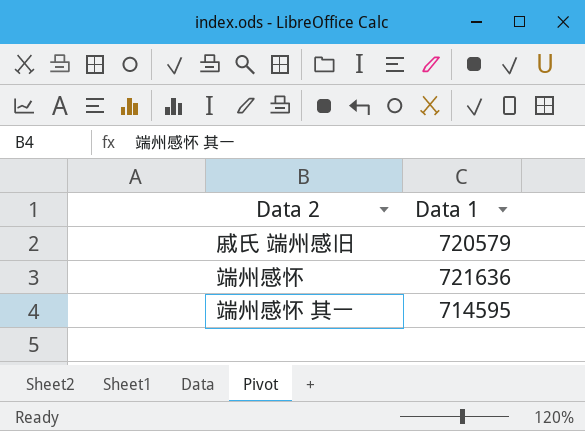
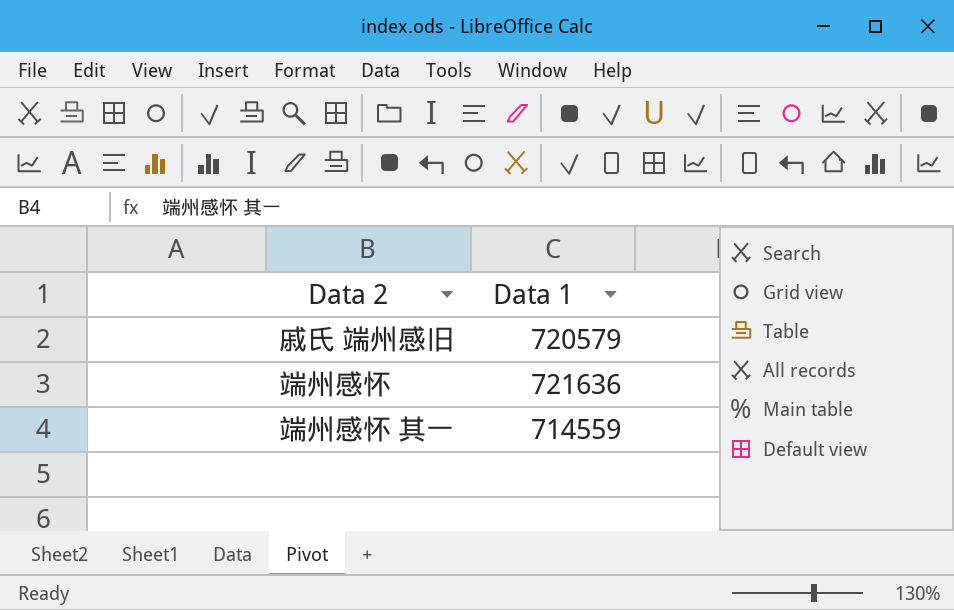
端州感怀 其一 | Data 1: 714595 -> 714559

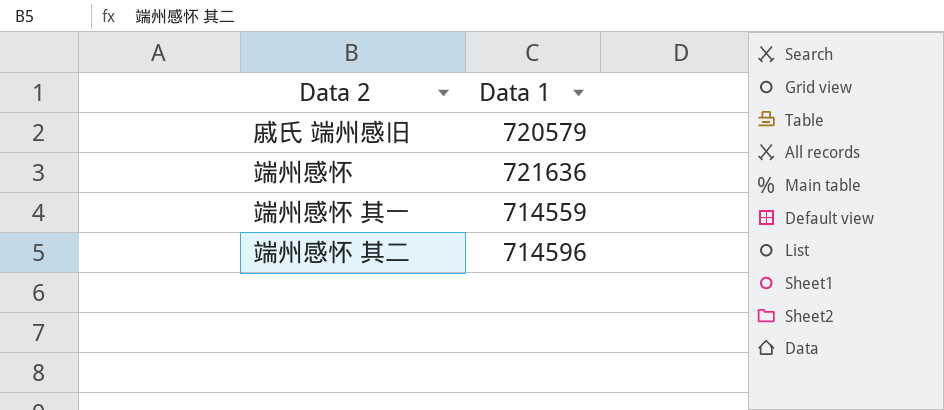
row 端州感怀 其二: none -> 714596

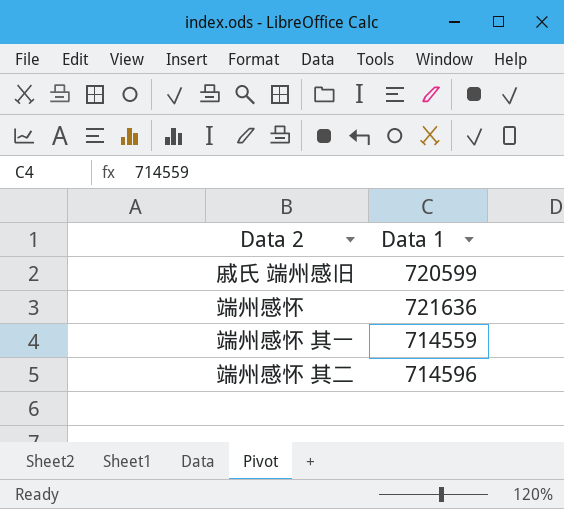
戚氏 端州感旧 | Data 1: 720579 -> 720599

